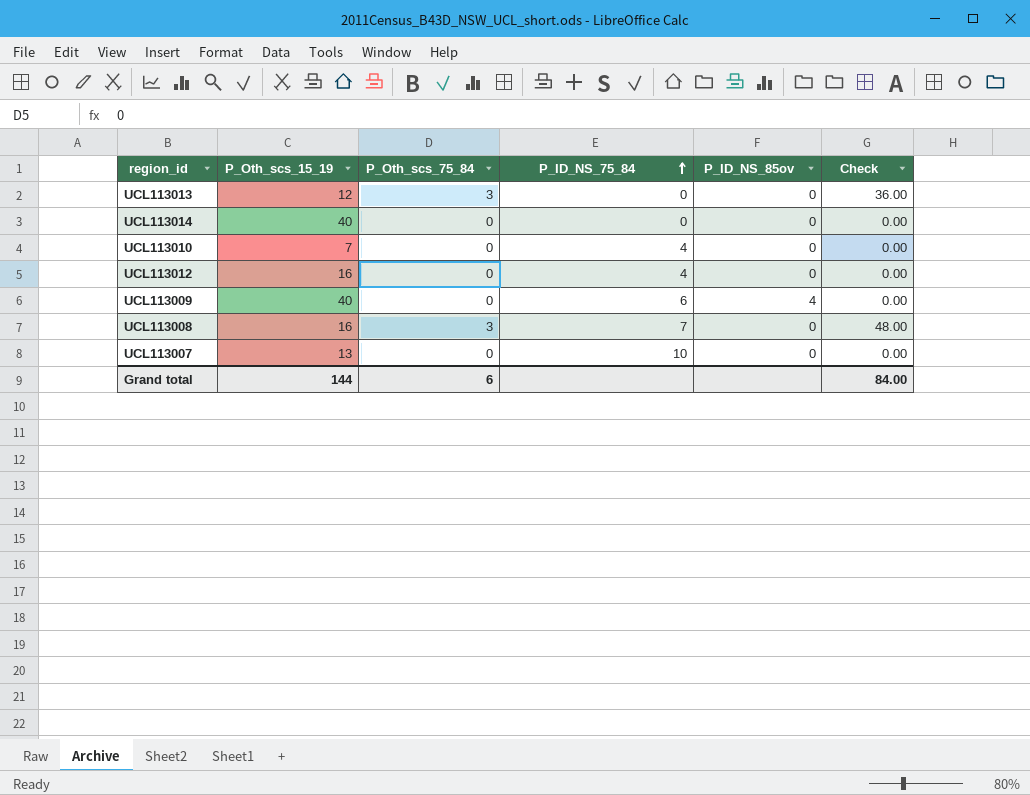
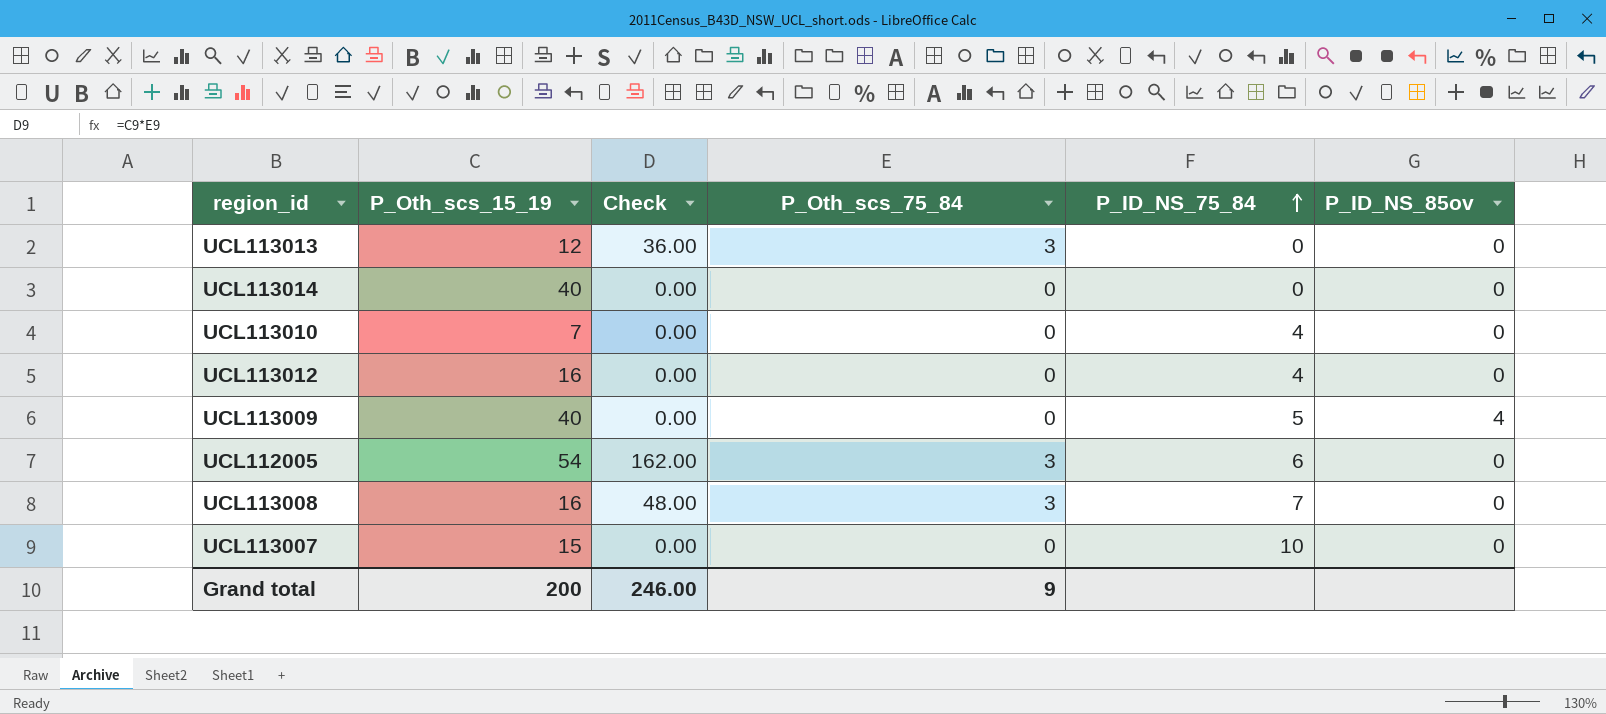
column Check | position: 6 -> 3
UCL113009 | P_ID_NS_75_84: 6 -> 5
row UCL112005: none -> 54 | 162.00 | 3 | 6 | 0
UCL113007 | P_Oth_scs_15_19: 13 -> 15
Grand total | P_Oth_scs_15_19: 144 -> 200
Grand total | Check: 84.00 -> 246.00
Grand total | P_Oth_scs_75_84: 6 -> 9

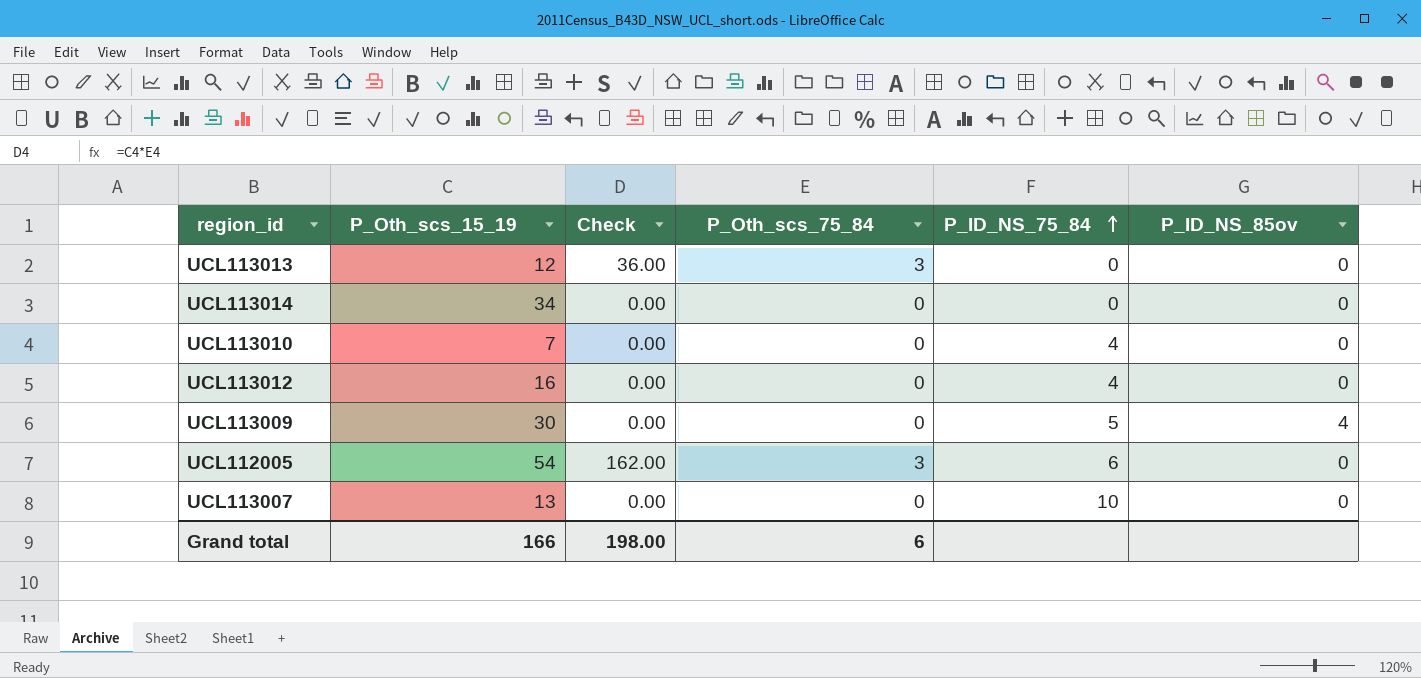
row UCL113008: 16 | 48.00 | 3 | 7 | 0 -> none
UCL113014 | P_Oth_scs_15_19: 40 -> 34
UCL113009 | P_Oth_scs_15_19: 40 -> 30
UCL113007 | P_Oth_scs_15_19: 15 -> 13
Grand total | P_Oth_scs_15_19: 200 -> 166
Grand total | Check: 246.00 -> 198.00
Grand total | P_Oth_scs_75_84: 9 -> 6

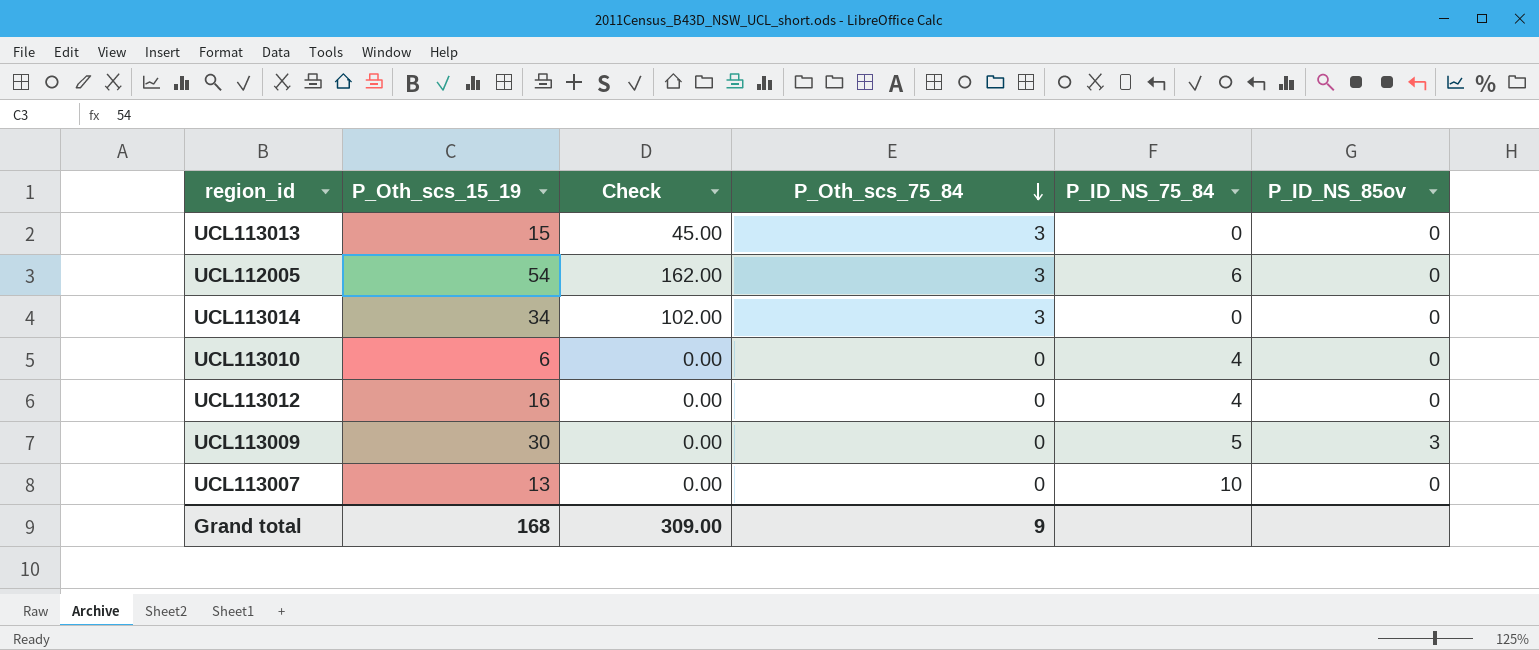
row order: P_ID_NS_75_84 ascending -> P_Oth_scs_75_84 descending
UCL113013 | P_Oth_scs_15_19: 12 -> 15
UCL113013 | Check: 36.00 -> 45.00
UCL113014 | Check: 0.00 -> 102.00
UCL113014 | P_Oth_scs_75_84: 0 -> 3
UCL113010 | P_Oth_scs_15_19: 7 -> 6
UCL113009 | P_ID_NS_85ov: 4 -> 3
Grand total | P_Oth_scs_15_19: 166 -> 168
Grand total | Check: 198.00 -> 309.00
Grand total | P_Oth_scs_75_84: 6 -> 9

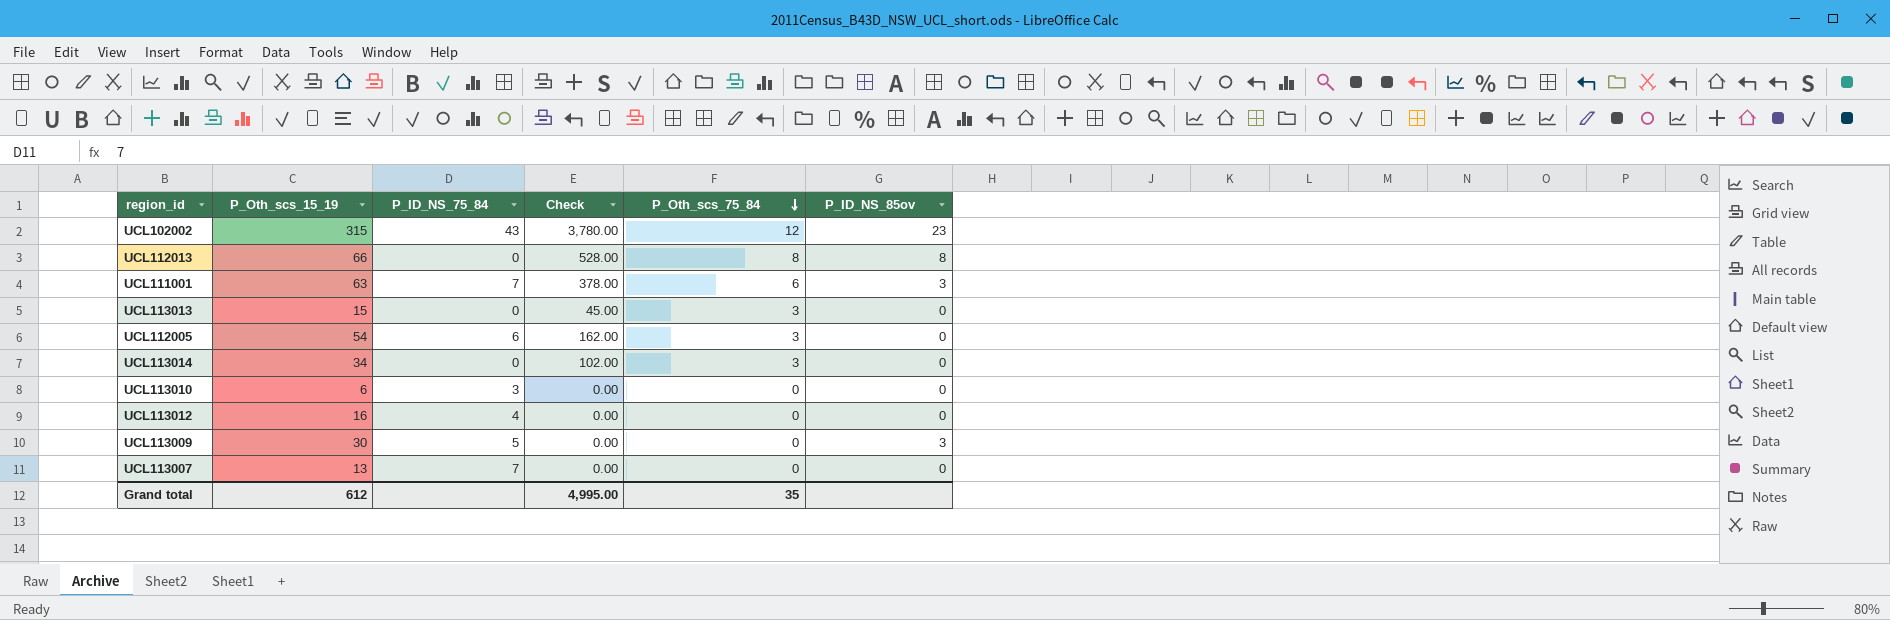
column P_ID_NS_75_84 | position: 5 -> 3
row UCL102002: none -> 315 | 43 | 3,780.00 | 12 | 23
row UCL112013: none -> 66 | 0 | 528.00 | 8 | 8
row UCL111001: none -> 63 | 7 | 378.00 | 6 | 3
UCL113010 | P_ID_NS_75_84: 4 -> 3
UCL113007 | P_ID_NS_75_84: 10 -> 7
Grand total | P_Oth_scs_15_19: 168 -> 612
Grand total | Check: 309.00 -> 4,995.00
Grand total | P_Oth_scs_75_84: 9 -> 35

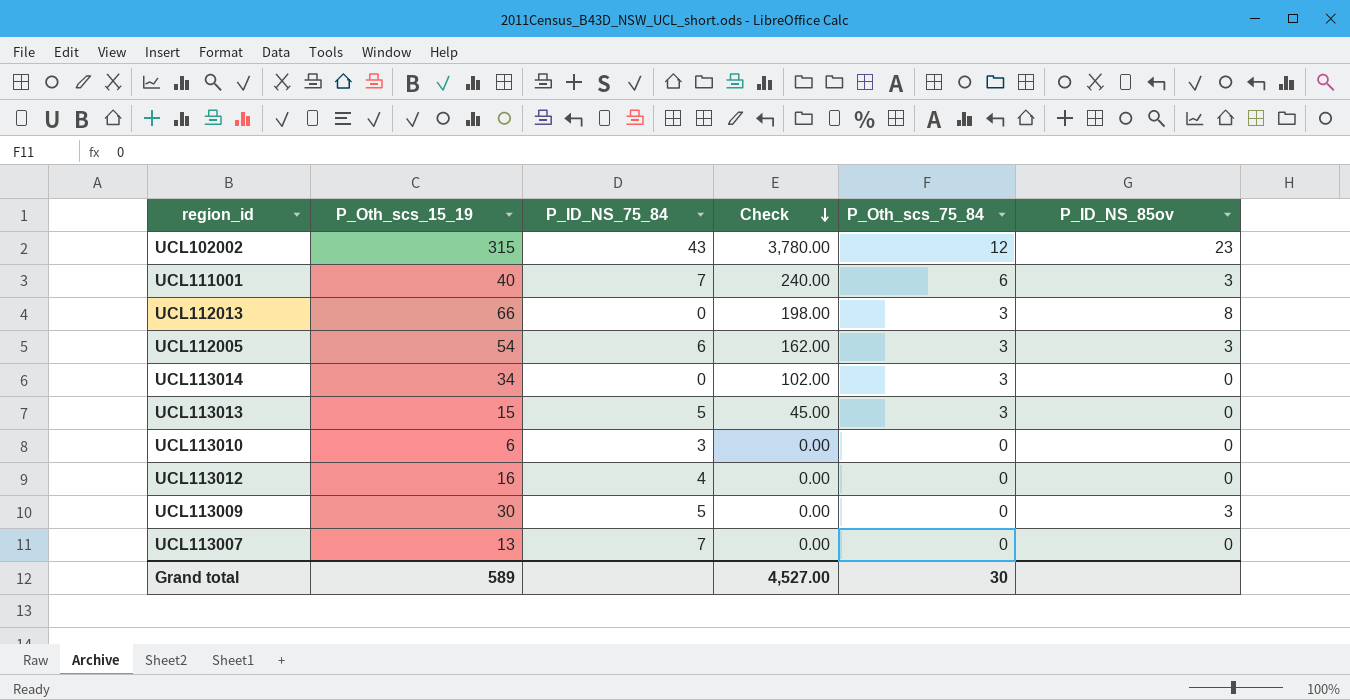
row order: P_Oth_scs_75_84 descending -> Check descending
UCL111001 | P_Oth_scs_15_19: 63 -> 40
UCL111001 | Check: 378.00 -> 240.00
UCL112013 | Check: 528.00 -> 198.00
UCL112013 | P_Oth_scs_75_84: 8 -> 3
UCL112005 | P_ID_NS_85ov: 0 -> 3
UCL113013 | P_ID_NS_75_84: 0 -> 5
Grand total | P_Oth_scs_15_19: 612 -> 589
Grand total | Check: 4,995.00 -> 4,527.00
Grand total | P_Oth_scs_75_84: 35 -> 30

